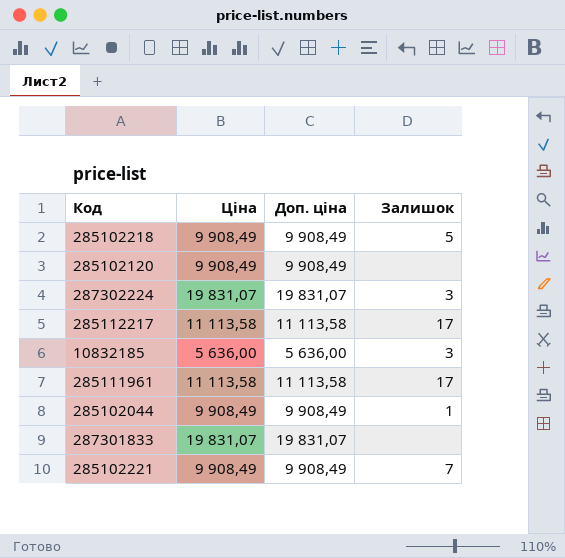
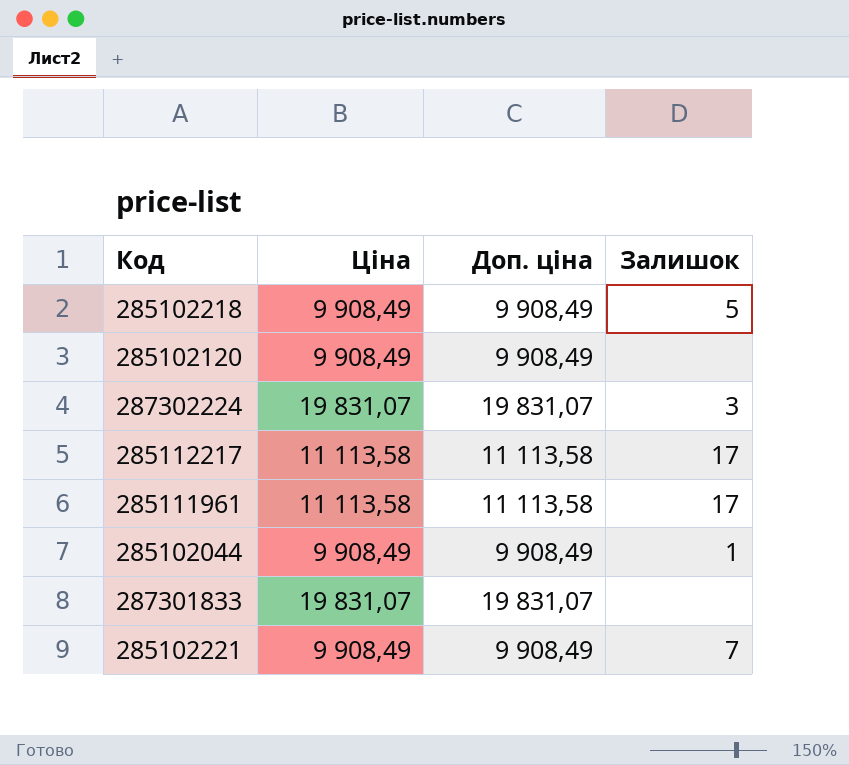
row 10832185: 5 636,00 | 5 636,00 | 3 -> none

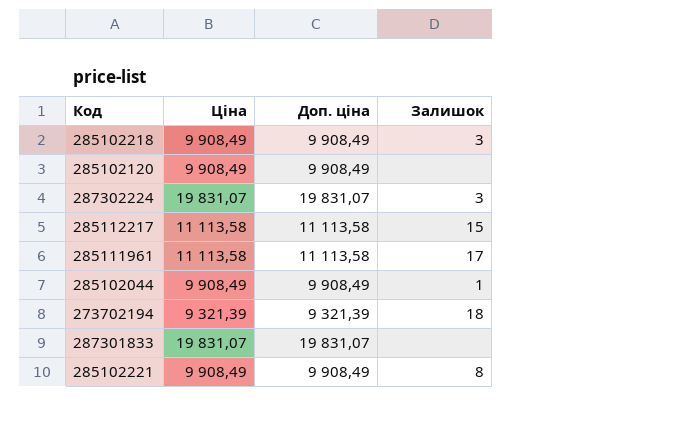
285102218 | Залишок: 5 -> 3
285112217 | Залишок: 17 -> 15
row 273702194: none -> 9 321,39 | 9 321,39 | 18
285102221 | Залишок: 7 -> 8

